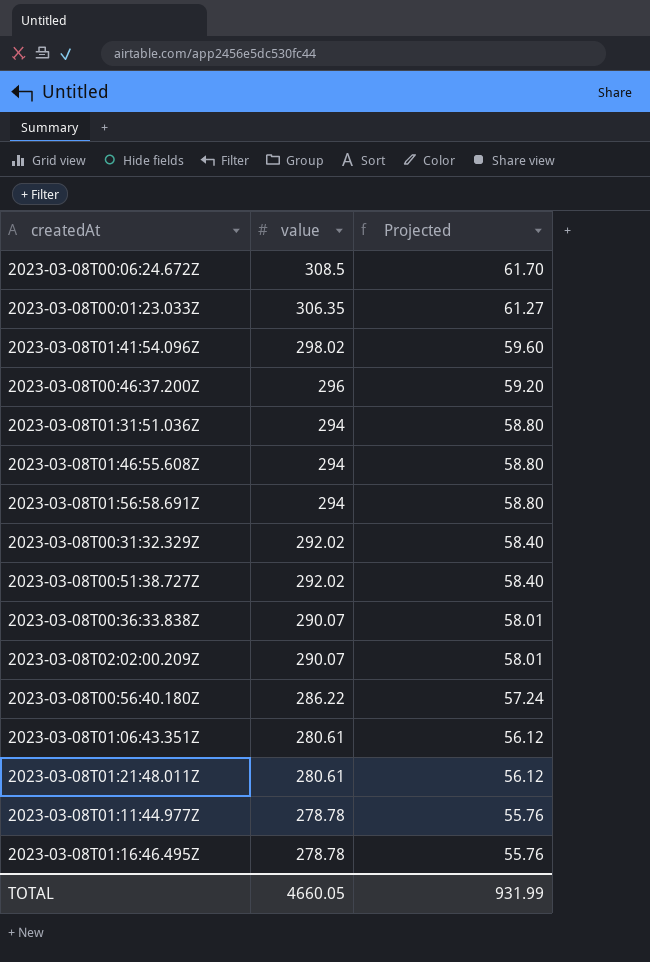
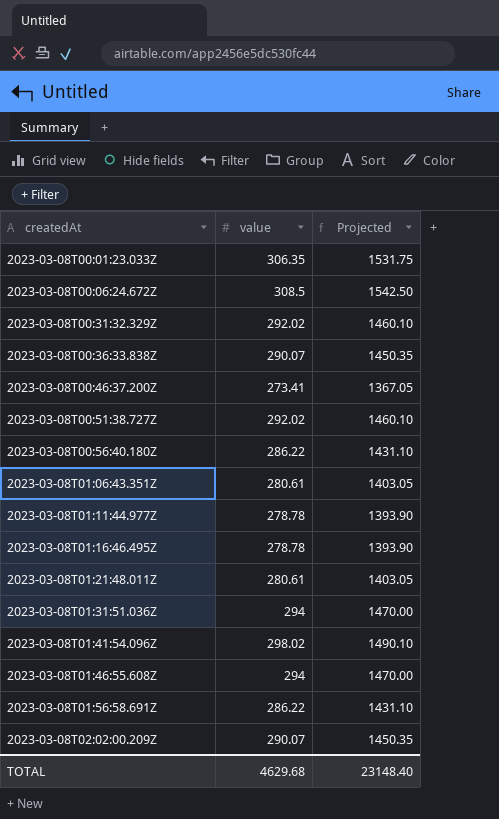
row order: value descending -> createdAt ascending
column Projected | formula: [value] * 0.2 -> [value] * 5
2023-03-08T00:46:37.200Z | value: 296 -> 273.41
2023-03-08T01:56:58.691Z | value: 294 -> 286.22
TOTAL | value: 4660.05 -> 4629.68
TOTAL | Projected: 931.99 -> 23148.40

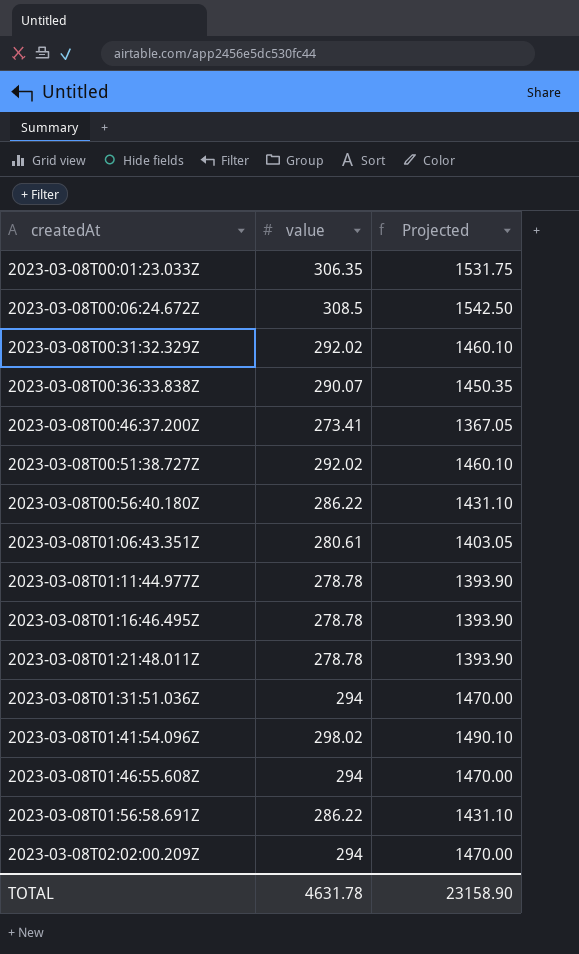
2023-03-08T01:21:48.011Z | value: 280.61 -> 278.78
2023-03-08T01:21:48.011Z | Projected: 1403.05 -> 1393.90
2023-03-08T02:02:00.209Z | value: 290.07 -> 294
2023-03-08T02:02:00.209Z | Projected: 1450.35 -> 1470.00
TOTAL | value: 4629.68 -> 4631.78
TOTAL | Projected: 23148.40 -> 23158.90

